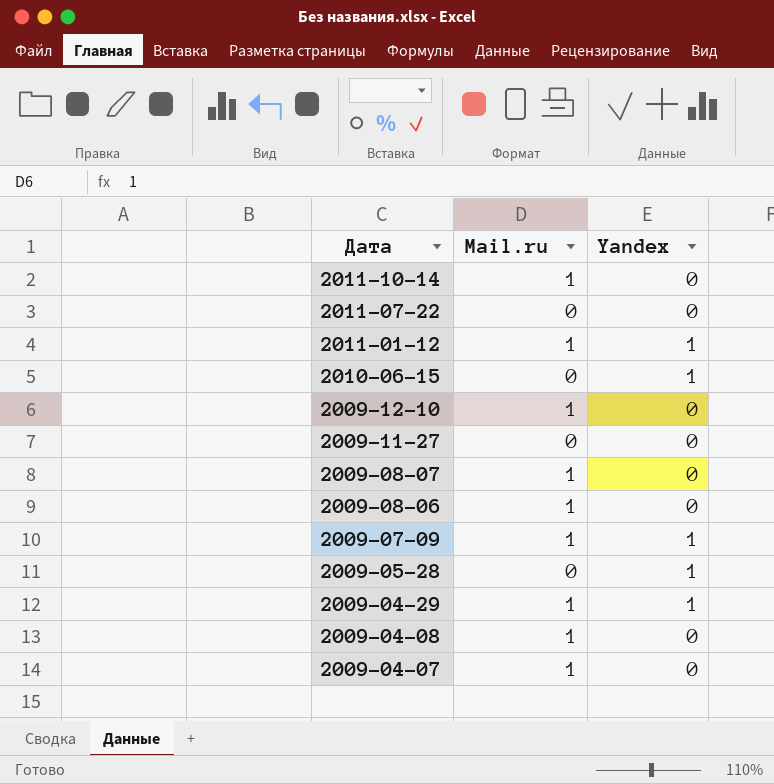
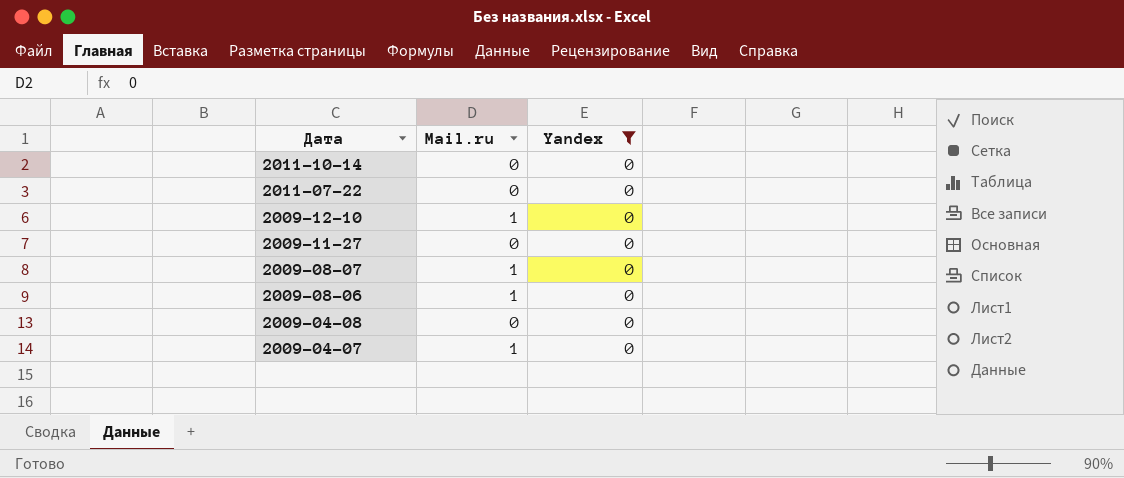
filter: none -> Yandex = 0
2011-10-14 | Mail.ru: 1 -> 0
2009-04-08 | Mail.ru: 1 -> 0

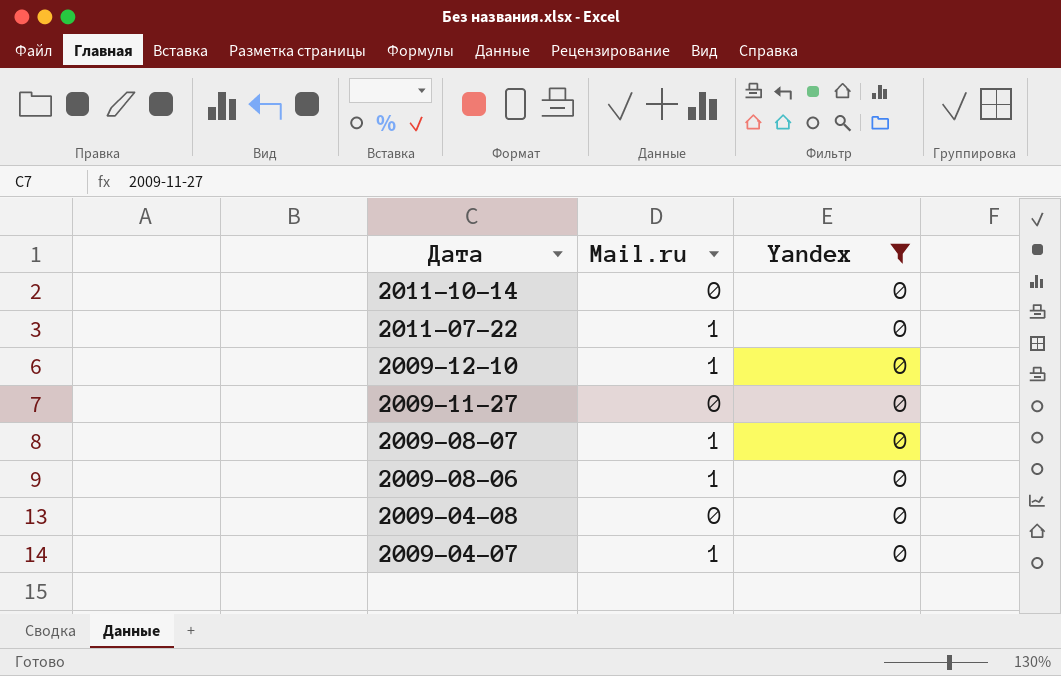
2011-07-22 | Mail.ru: 0 -> 1

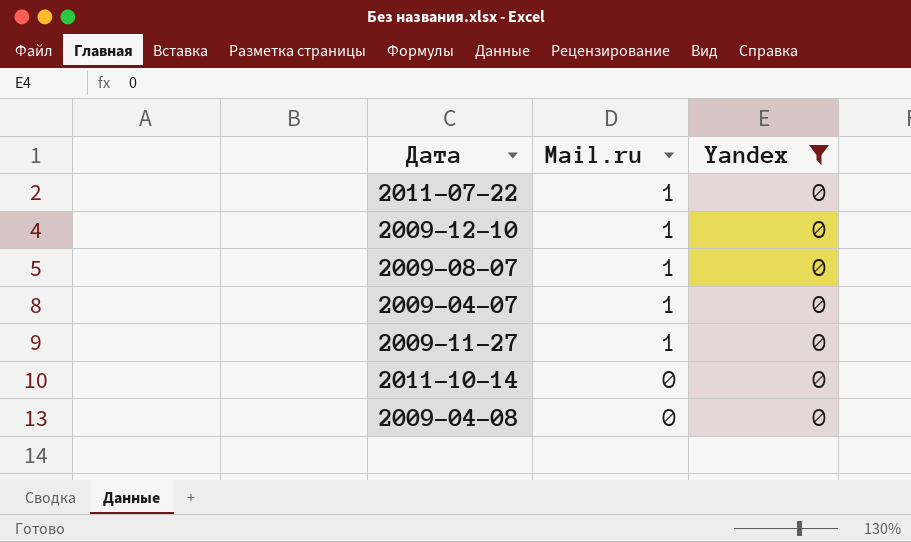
row order: Дата descending -> Mail.ru descending
row 2009-08-06: 1 | 0 -> none
2009-11-27 | Mail.ru: 0 -> 1

